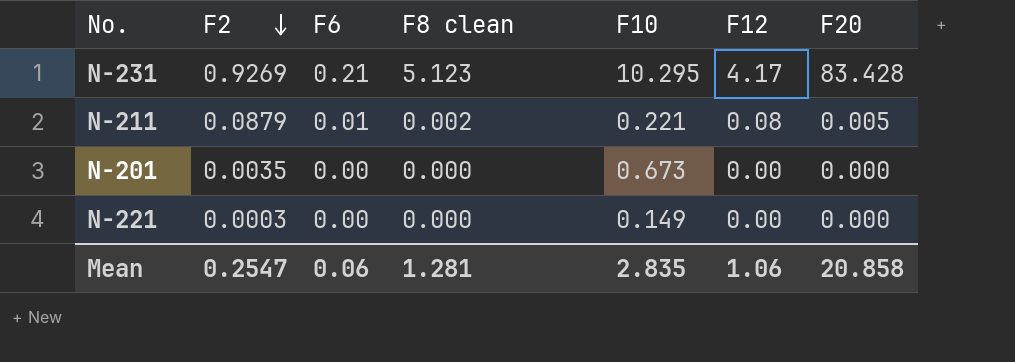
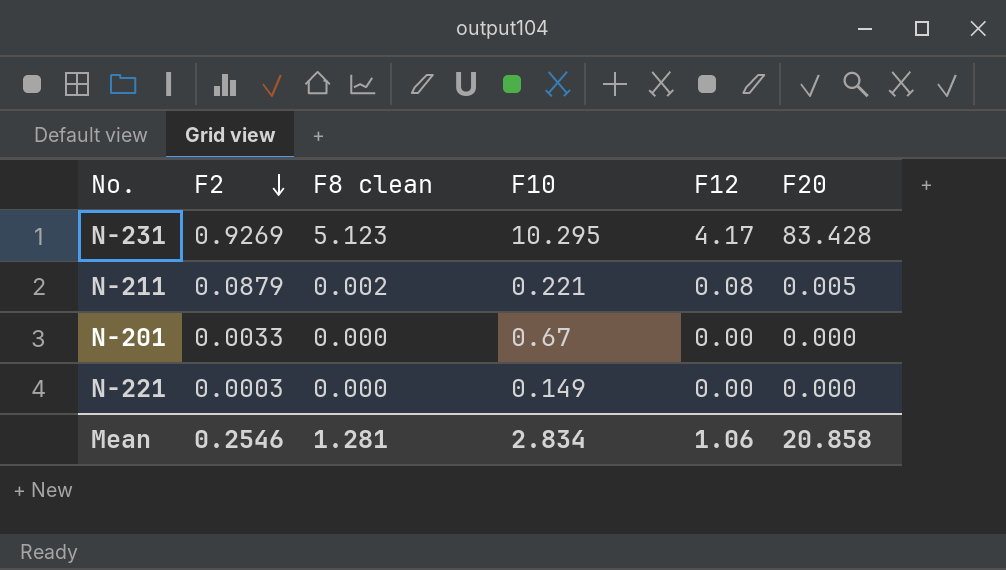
column F6 | position: 3 -> none
N-201 | F2: 0.0035 -> 0.0033
N-201 | F10: 0.673 -> 0.67
Mean | F2: 0.2547 -> 0.2546
Mean | F10: 2.835 -> 2.834

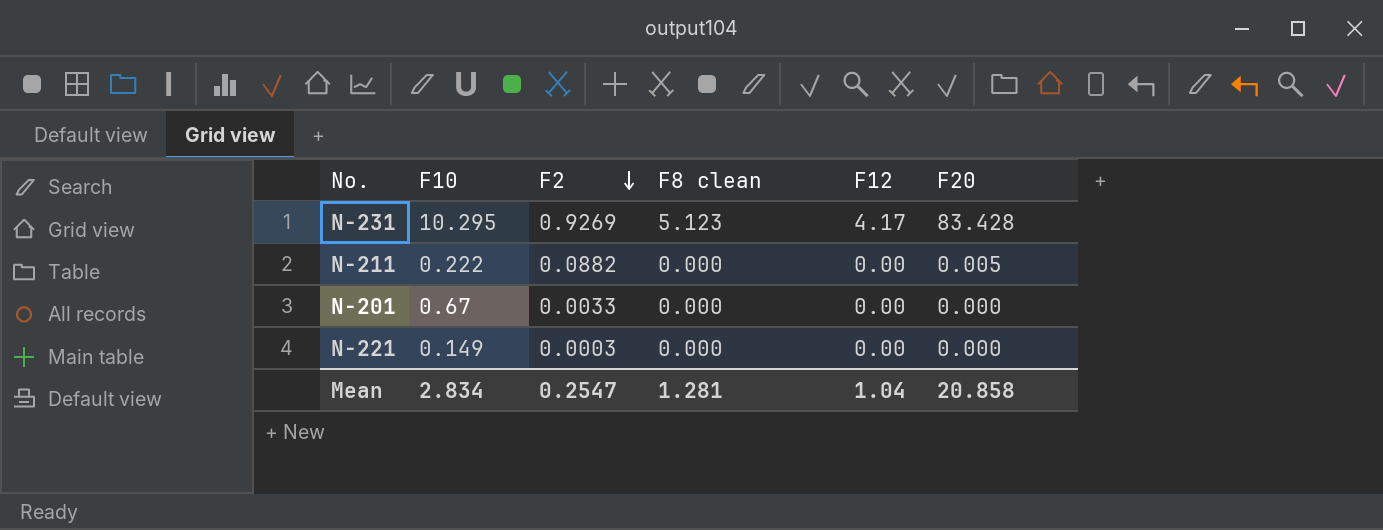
column F10 | position: 4 -> 2
N-211 | F10: 0.221 -> 0.222
N-211 | F2: 0.0879 -> 0.0882
N-211 | F8 clean: 0.002 -> 0.000
N-211 | F12: 0.08 -> 0.00
Mean | F2: 0.2546 -> 0.2547
Mean | F12: 1.06 -> 1.04

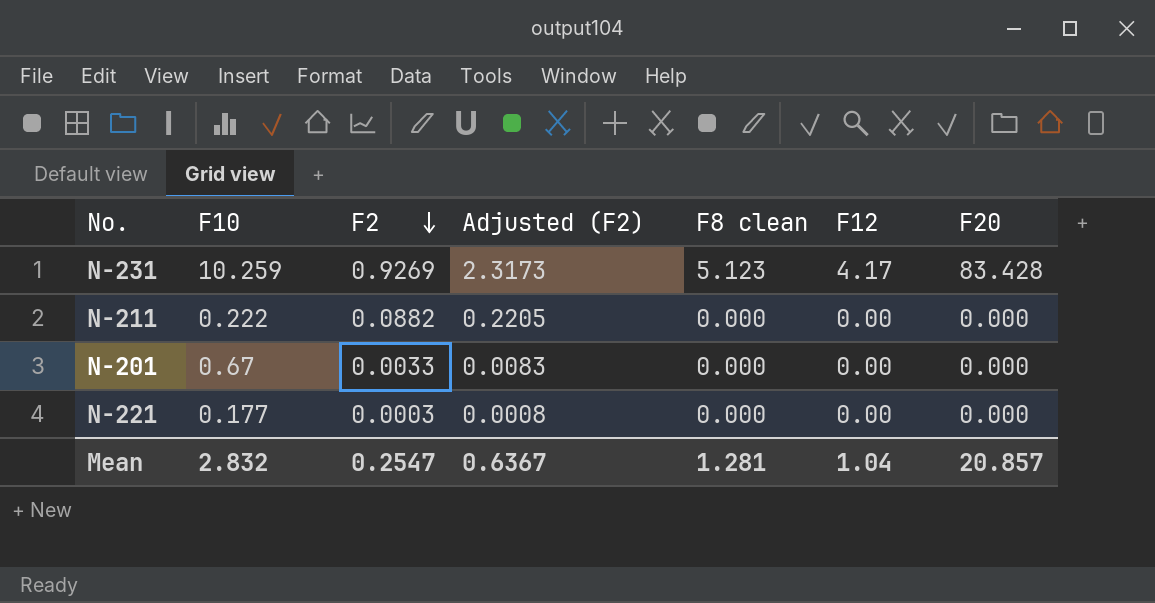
column Adjusted (F2) | formula: none -> [F2] * 2.5
N-231 | F10: 10.295 -> 10.259
N-211 | F20: 0.005 -> 0.000
N-221 | F10: 0.149 -> 0.177
Mean | F10: 2.834 -> 2.832
Mean | F20: 20.858 -> 20.857

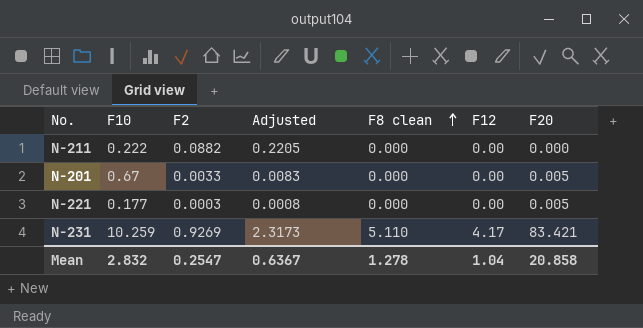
row order: F2 descending -> F8 clean ascending
column name: Adjusted (F2) -> Adjusted
N-201 | F20: 0.000 -> 0.005
N-221 | F20: 0.000 -> 0.005
N-231 | F8 clean: 5.123 -> 5.110
N-231 | F20: 83.428 -> 83.421
Mean | F8 clean: 1.281 -> 1.278
Mean | F20: 20.857 -> 20.858

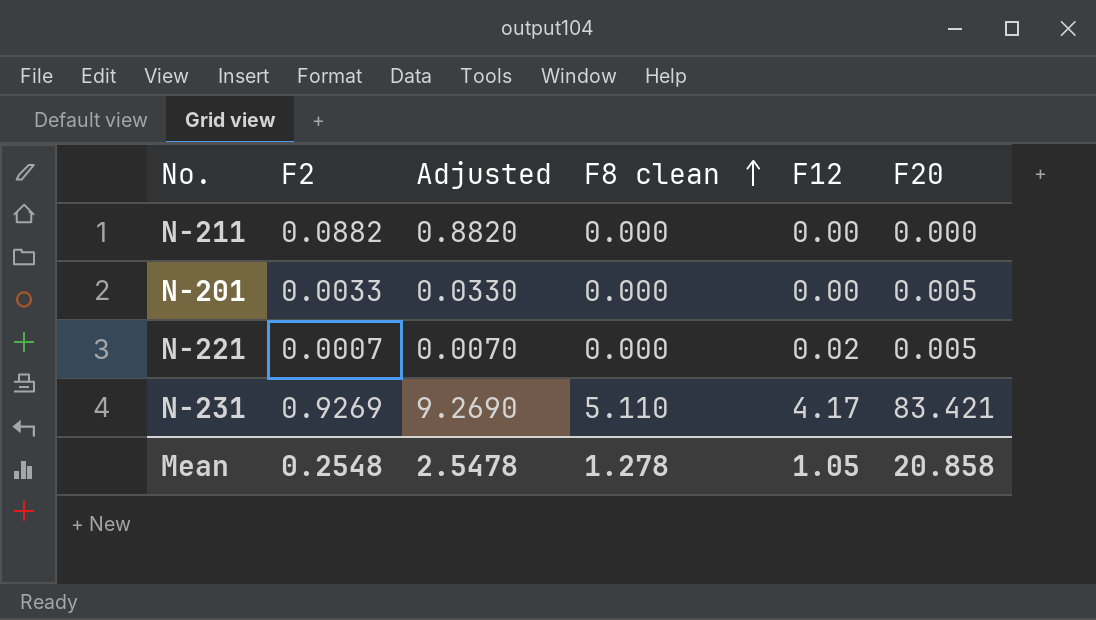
column F10 | position: 2 -> none
column Adjusted | formula: [F2] * 2.5 -> [F2] * 10
N-221 | F2: 0.0003 -> 0.0007
N-221 | F12: 0.00 -> 0.02
Mean | F2: 0.2547 -> 0.2548
Mean | Adjusted: 0.6367 -> 2.5478
Mean | F12: 1.04 -> 1.05

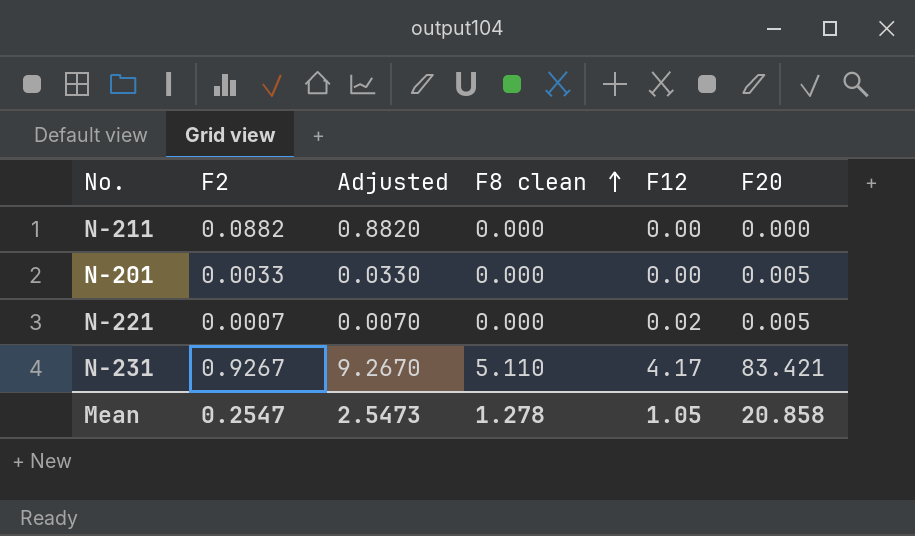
N-231 | F2: 0.9269 -> 0.9267
N-231 | Adjusted: 9.2690 -> 9.2670
Mean | F2: 0.2548 -> 0.2547
Mean | Adjusted: 2.5478 -> 2.5473

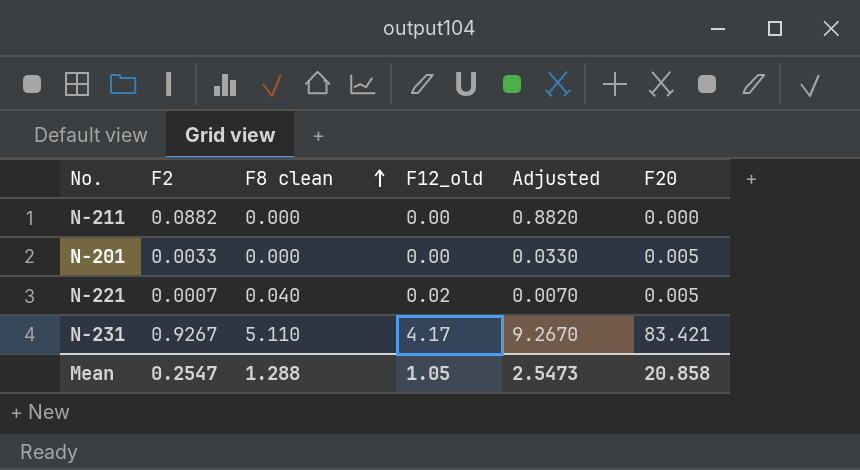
column name: F12 -> F12_old
column Adjusted | position: 3 -> 5
N-221 | F8 clean: 0.000 -> 0.040
Mean | F8 clean: 1.278 -> 1.288

